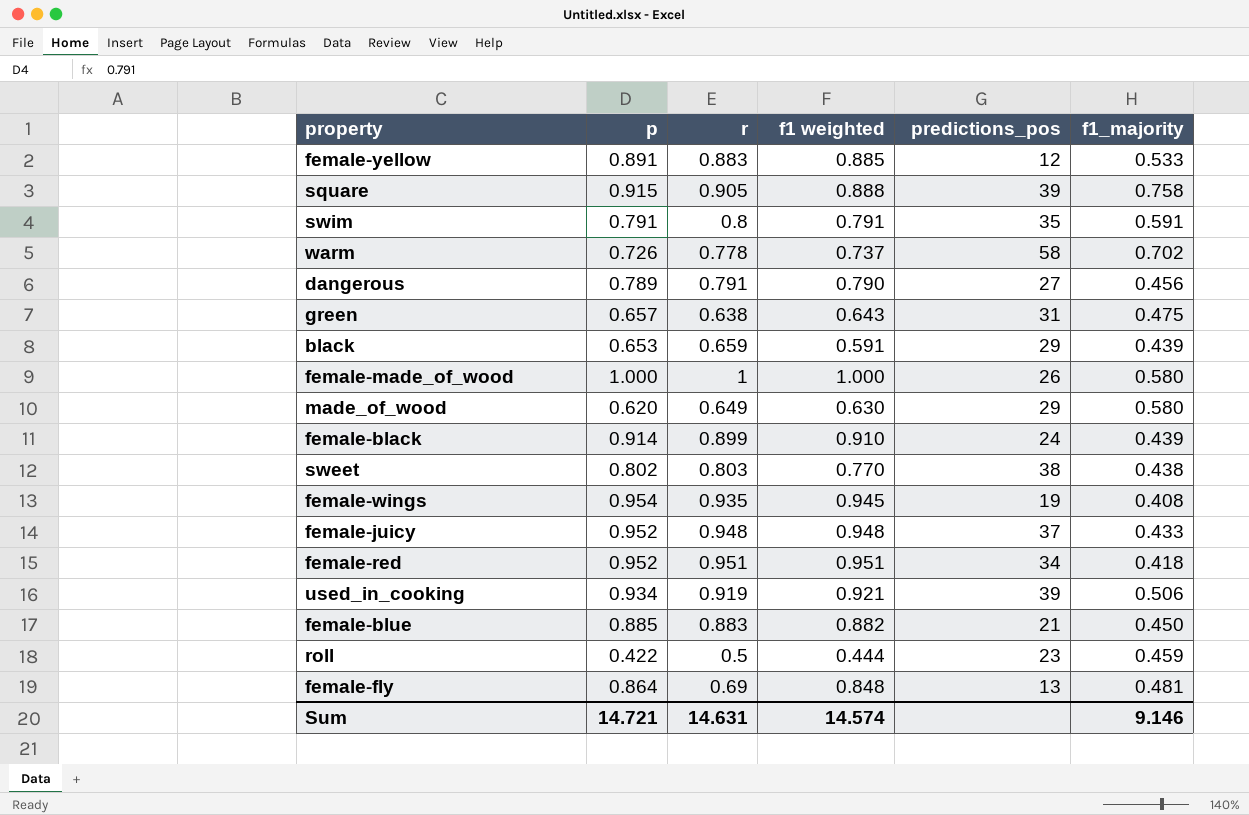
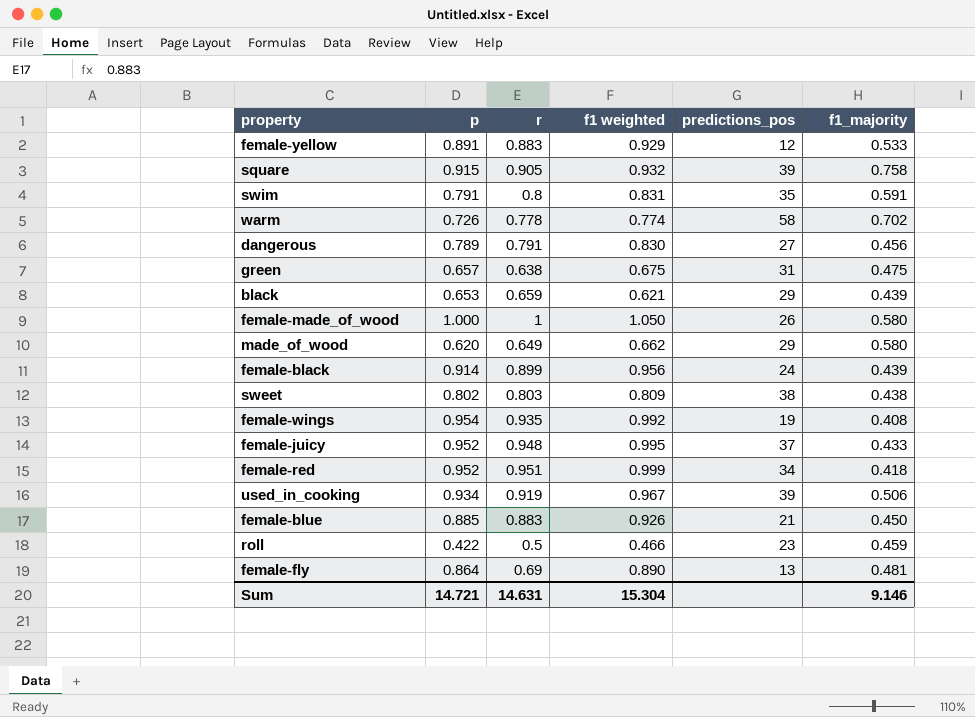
female-yellow | f1 weighted: 0.885 -> 0.929
square | f1 weighted: 0.888 -> 0.932
swim | f1 weighted: 0.791 -> 0.831
warm | f1 weighted: 0.737 -> 0.774
dangerous | f1 weighted: 0.790 -> 0.830
green | f1 weighted: 0.643 -> 0.675
black | f1 weighted: 0.591 -> 0.621
female-made_of_wood | f1 weighted: 1.000 -> 1.050
made_of_wood | f1 weighted: 0.630 -> 0.662
female-black | f1 weighted: 0.910 -> 0.956
sweet | f1 weighted: 0.770 -> 0.809
female-wings | f1 weighted: 0.945 -> 0.992
female-juicy | f1 weighted: 0.948 -> 0.995
female-red | f1 weighted: 0.951 -> 0.999
used_in_cooking | f1 weighted: 0.921 -> 0.967
female-blue | f1 weighted: 0.882 -> 0.926
roll | f1 weighted: 0.444 -> 0.466
female-fly | f1 weighted: 0.848 -> 0.890
Sum | f1 weighted: 14.574 -> 15.304

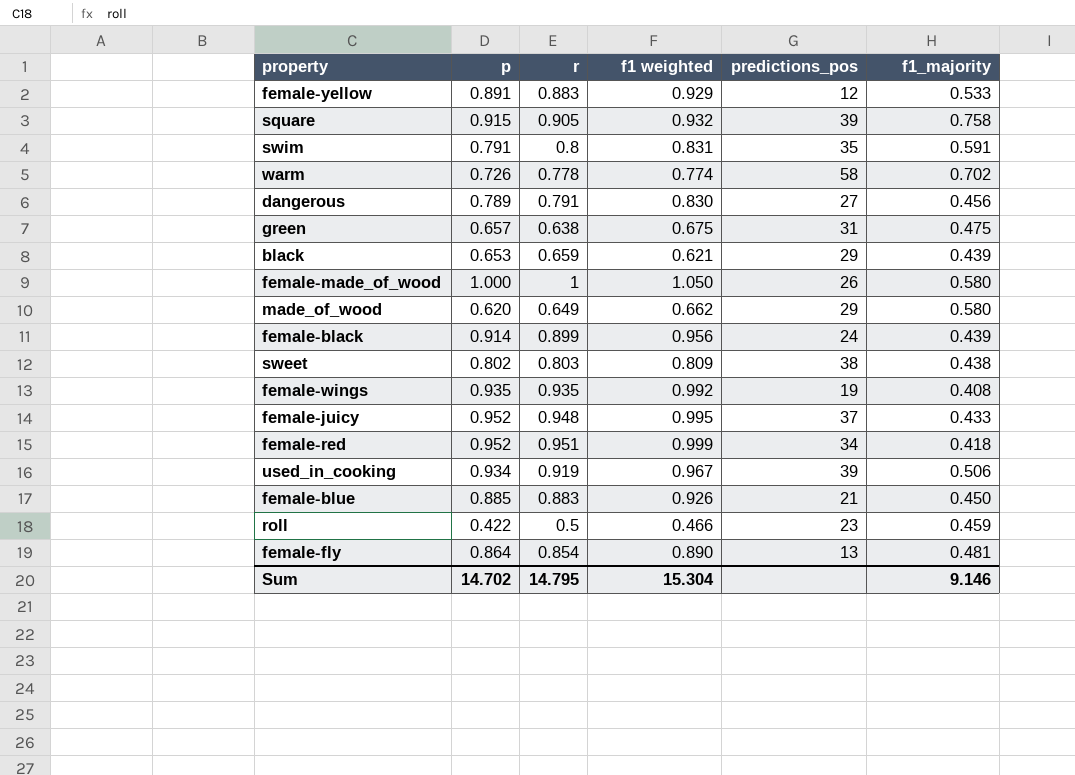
female-wings | p: 0.954 -> 0.935
female-fly | r: 0.69 -> 0.854
Sum | p: 14.721 -> 14.702
Sum | r: 14.631 -> 14.795

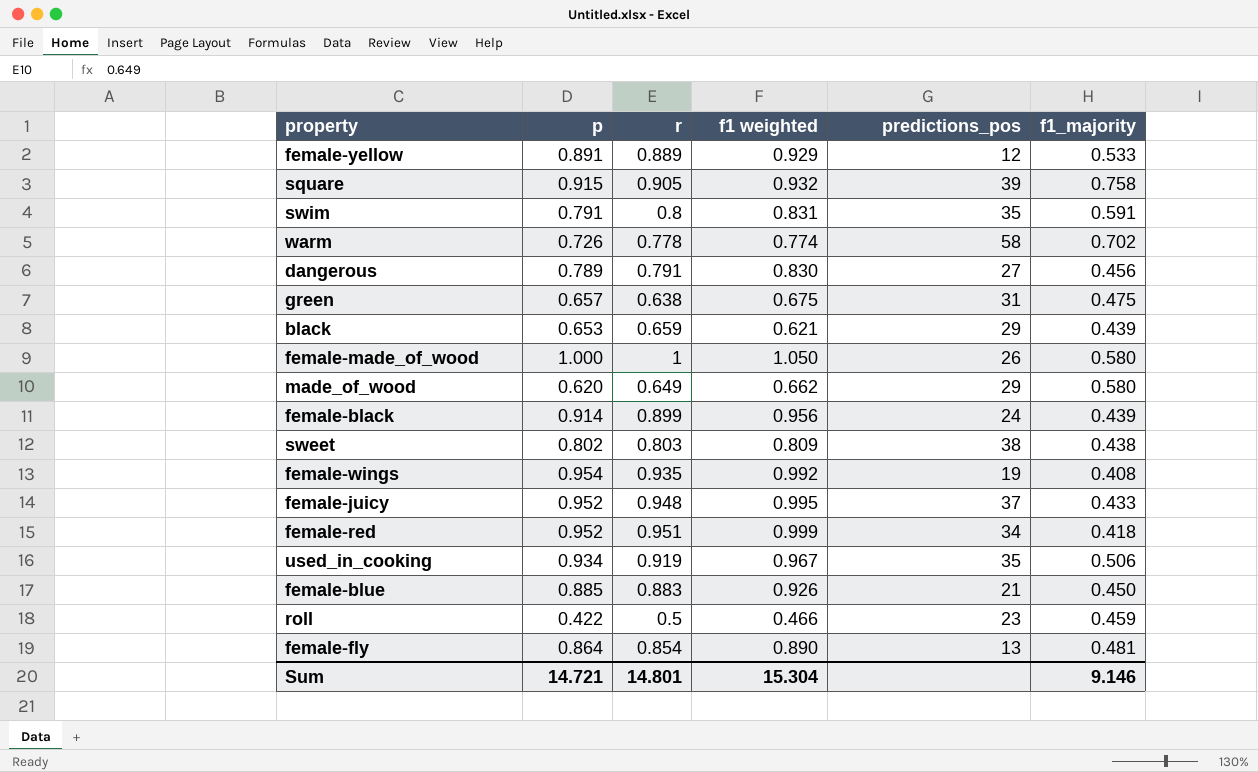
female-yellow | r: 0.883 -> 0.889
female-wings | p: 0.935 -> 0.954
used_in_cooking | predictions_pos: 39 -> 35
Sum | p: 14.702 -> 14.721
Sum | r: 14.795 -> 14.801

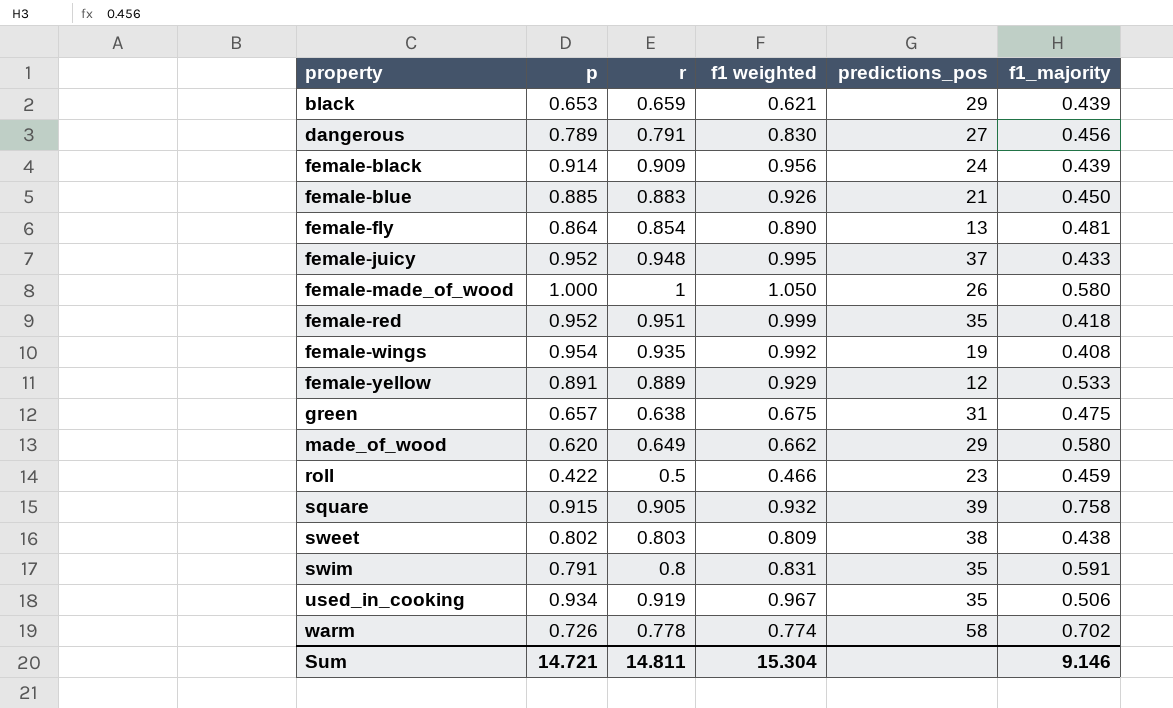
row order: none -> property ascending
female-black | r: 0.899 -> 0.909
female-red | predictions_pos: 34 -> 35
Sum | r: 14.801 -> 14.811

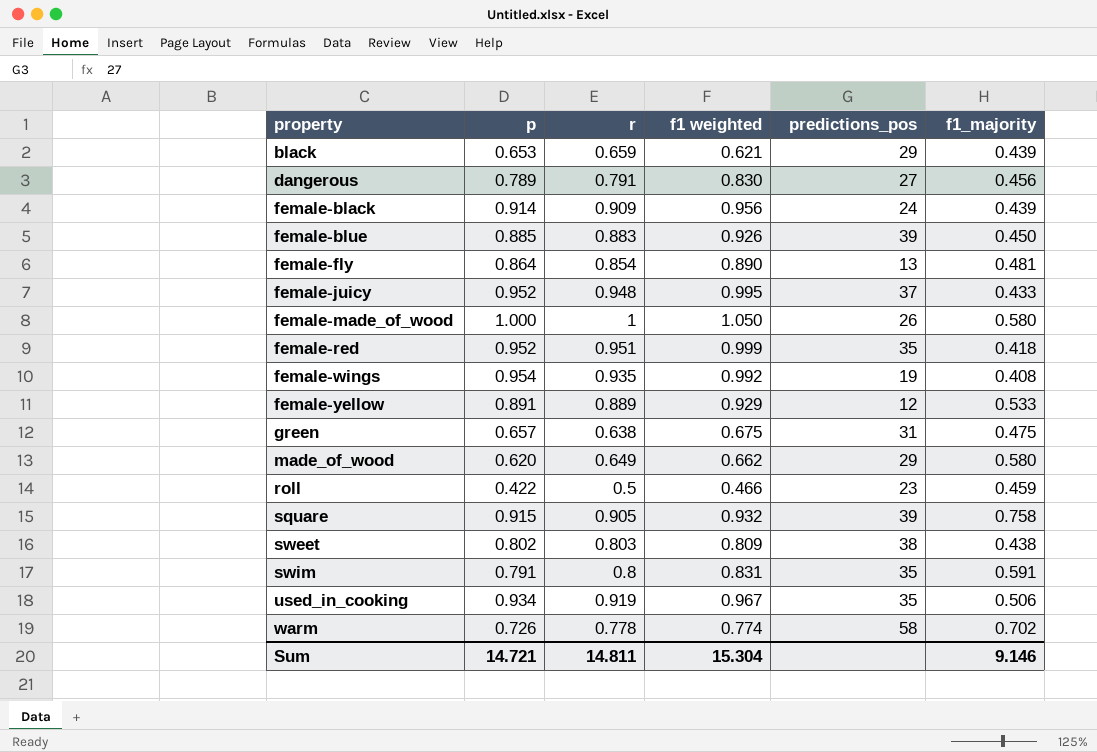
female-blue | predictions_pos: 21 -> 39

